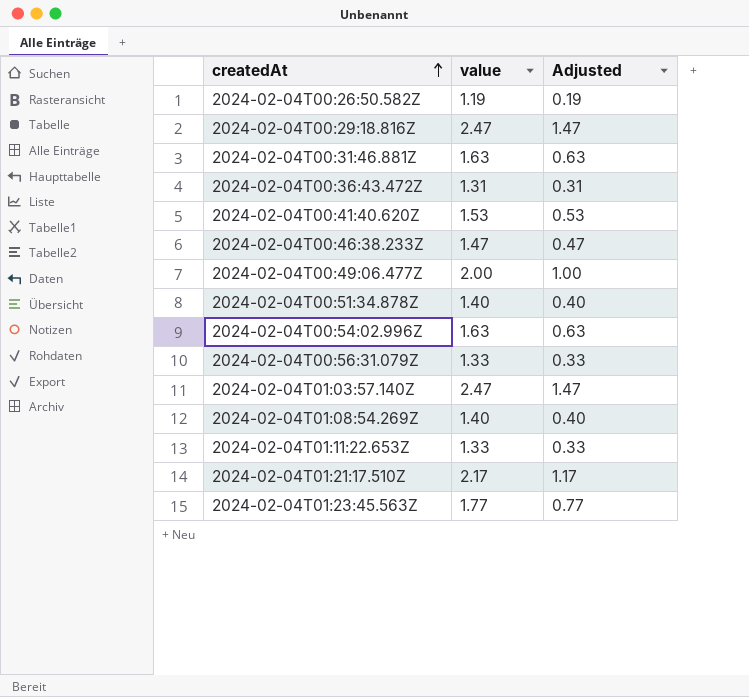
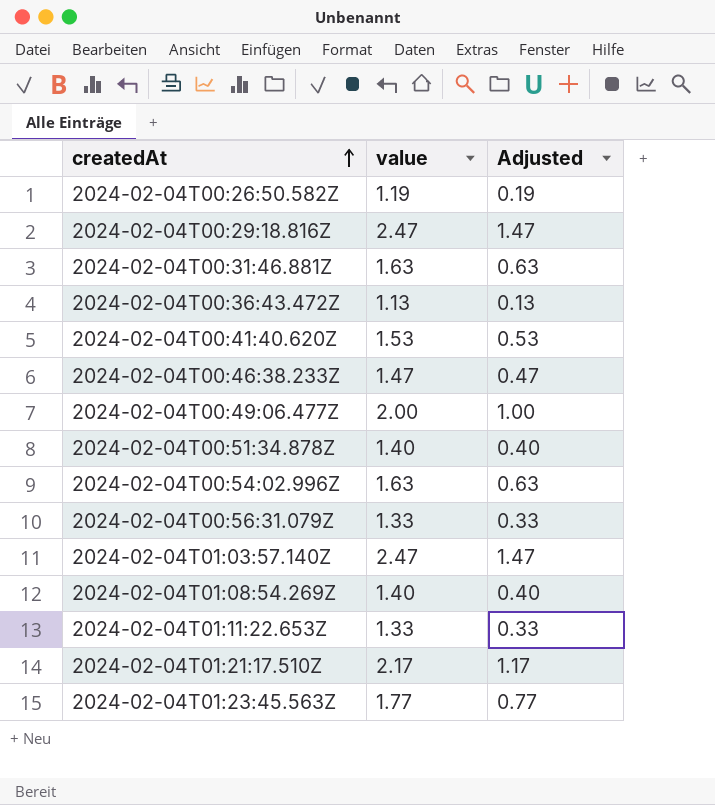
2024-02-04T00:36:43.472Z | value: 1.31 -> 1.13
2024-02-04T00:36:43.472Z | Adjusted: 0.31 -> 0.13

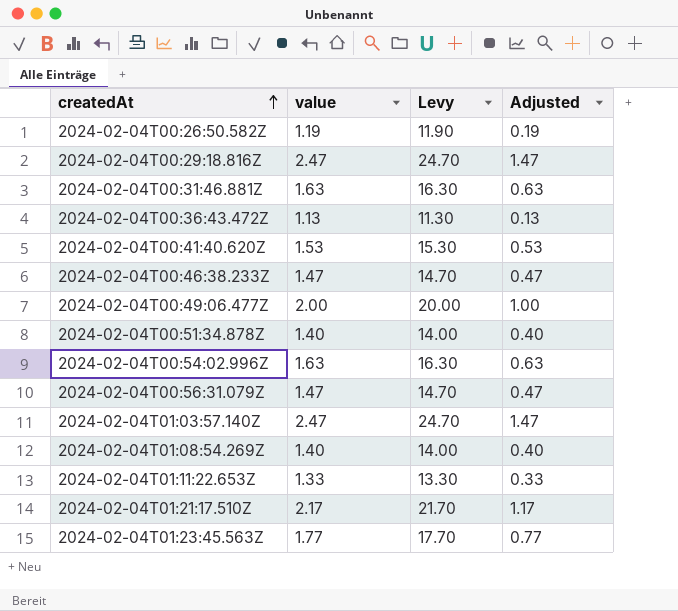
column Levy | formula: none -> [value] * 10
2024-02-04T00:56:31.079Z | value: 1.33 -> 1.47
2024-02-04T00:56:31.079Z | Adjusted: 0.33 -> 0.47

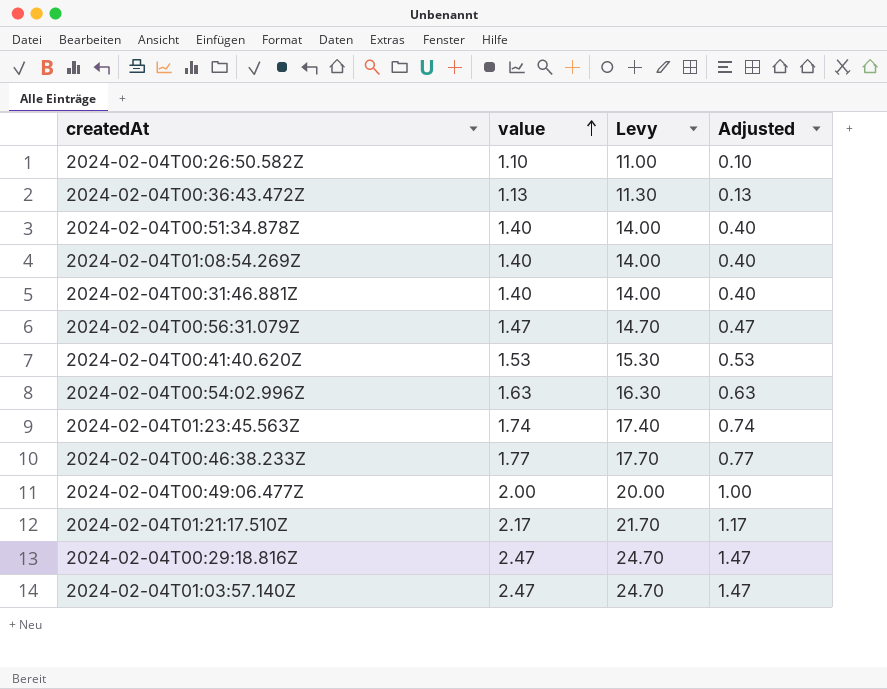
row order: createdAt ascending -> value ascending
row 2024-02-04T01:11:22.653Z: 1.33 | 13.30 | 0.33 -> none
2024-02-04T00:26:50.582Z | value: 1.19 -> 1.10
2024-02-04T00:26:50.582Z | Levy: 11.90 -> 11.00
2024-02-04T00:26:50.582Z | Adjusted: 0.19 -> 0.10
2024-02-04T00:31:46.881Z | value: 1.63 -> 1.40
2024-02-04T00:31:46.881Z | Levy: 16.30 -> 14.00
2024-02-04T00:31:46.881Z | Adjusted: 0.63 -> 0.40
2024-02-04T01:23:45.563Z | value: 1.77 -> 1.74
2024-02-04T01:23:45.563Z | Levy: 17.70 -> 17.40
2024-02-04T01:23:45.563Z | Adjusted: 0.77 -> 0.74
2024-02-04T00:46:38.233Z | value: 1.47 -> 1.77
2024-02-04T00:46:38.233Z | Levy: 14.70 -> 17.70
2024-02-04T00:46:38.233Z | Adjusted: 0.47 -> 0.77

